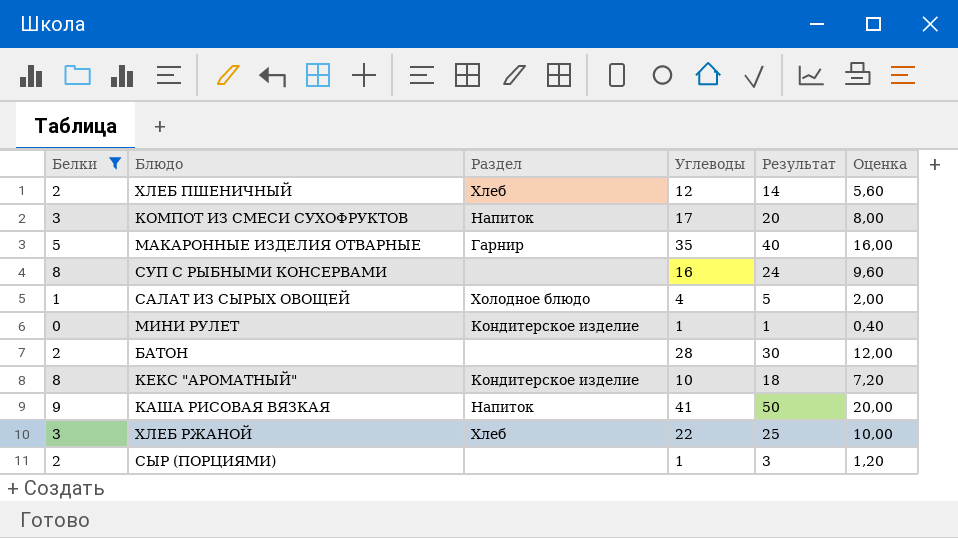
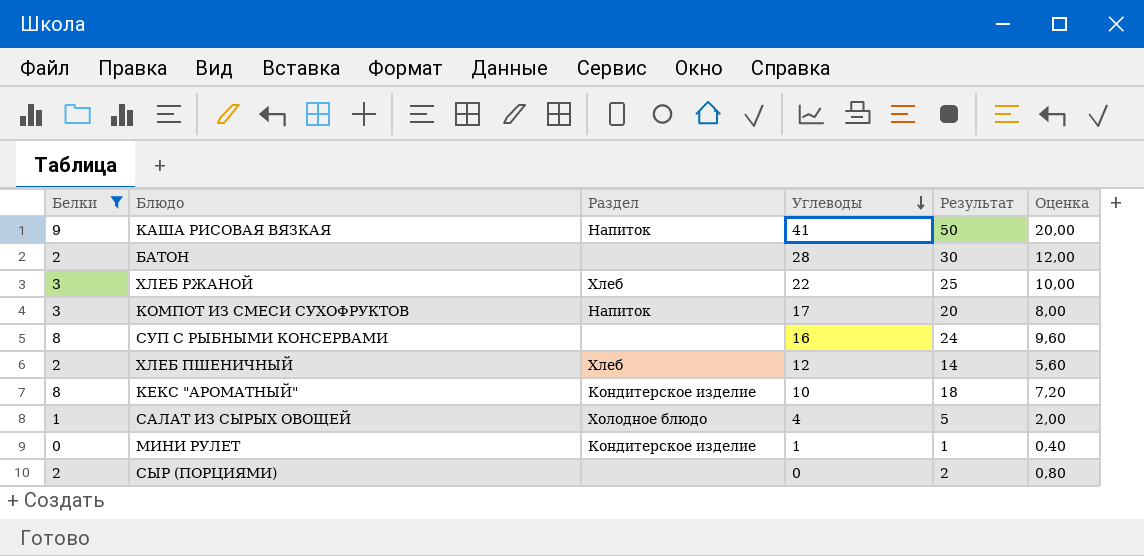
row order: none -> Углеводы descending
row МАКАРОННЫЕ ИЗДЕЛИЯ ОТВАРНЫЕ: 5 | Гарнир | 35 | 40 | 16,00 -> none
СЫР (ПОРЦИЯМИ) | Углеводы: 1 -> 0
СЫР (ПОРЦИЯМИ) | Результат: 3 -> 2
СЫР (ПОРЦИЯМИ) | Оценка: 1,20 -> 0,80

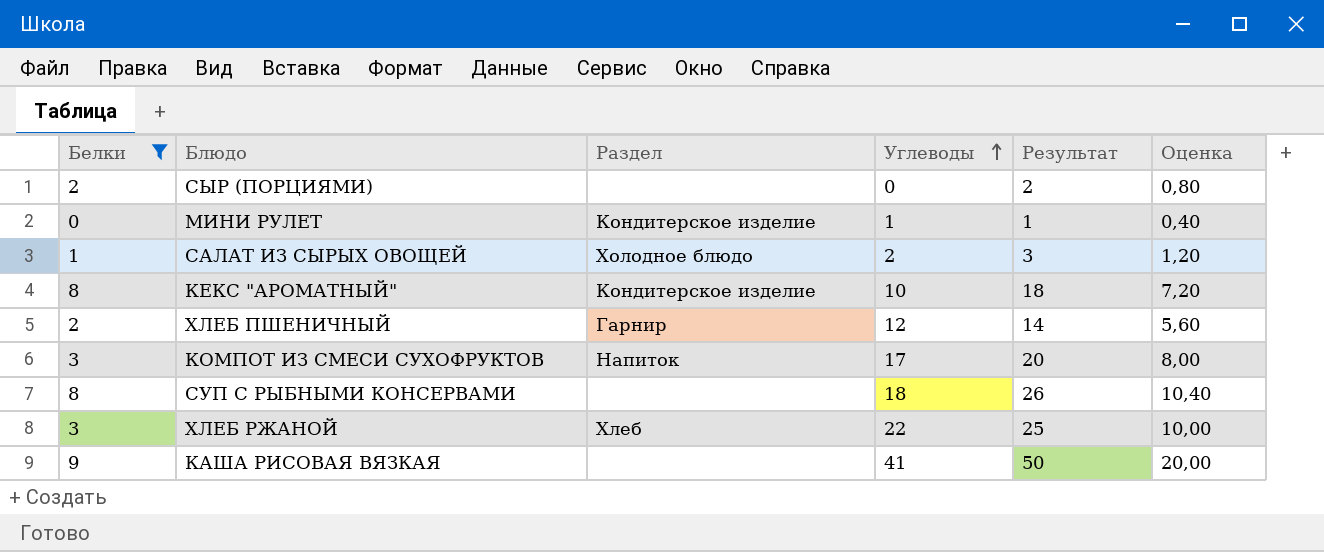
row order: Углеводы descending -> Углеводы ascending
row БАТОН: 2 | none | 28 | 30 | 12,00 -> none
САЛАТ ИЗ СЫРЫХ ОВОЩЕЙ | Углеводы: 4 -> 2
САЛАТ ИЗ СЫРЫХ ОВОЩЕЙ | Результат: 5 -> 3
САЛАТ ИЗ СЫРЫХ ОВОЩЕЙ | Оценка: 2,00 -> 1,20
ХЛЕБ ПШЕНИЧНЫЙ | Раздел: Хлеб -> Гарнир
СУП С РЫБНЫМИ КОНСЕРВАМИ | Углеводы: 16 -> 18
СУП С РЫБНЫМИ КОНСЕРВАМИ | Результат: 24 -> 26
СУП С РЫБНЫМИ КОНСЕРВАМИ | Оценка: 9,60 -> 10,40
КАША РИСОВАЯ ВЯЗКАЯ | Раздел: Напиток -> none

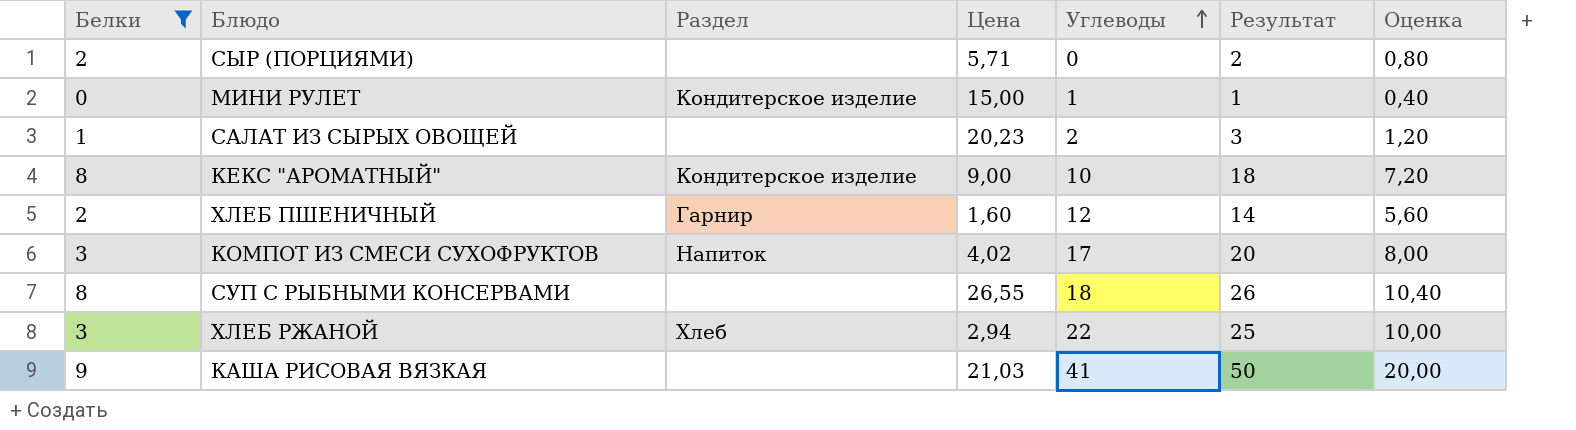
column Цена | position: none -> 4
САЛАТ ИЗ СЫРЫХ ОВОЩЕЙ | Раздел: Холодное блюдо -> none

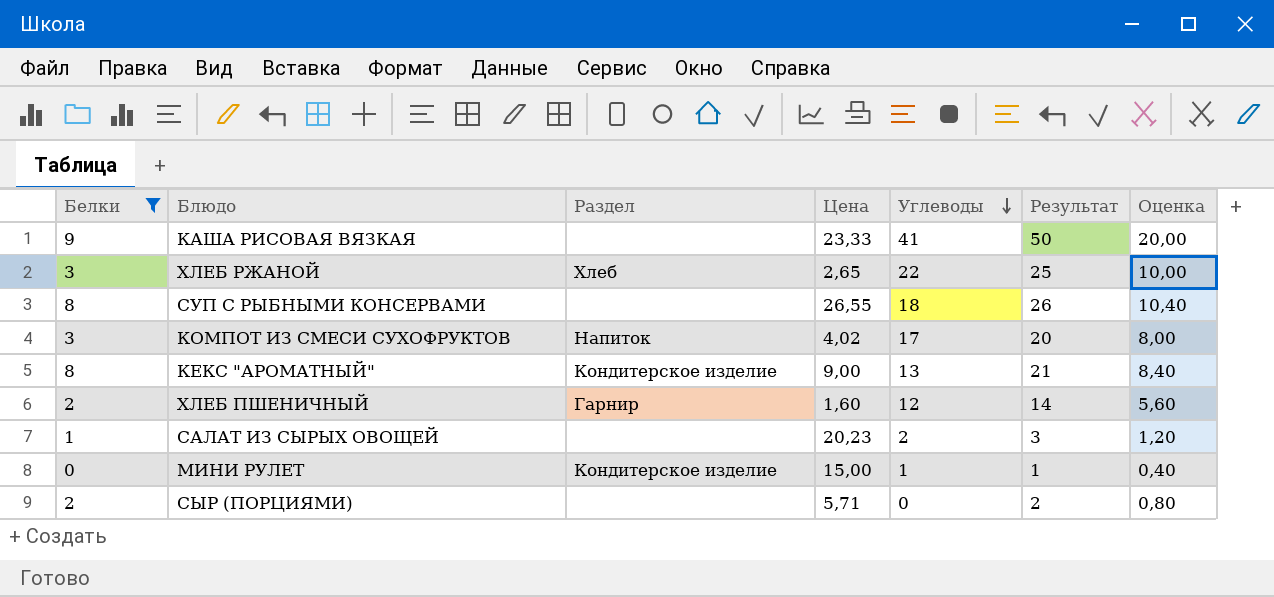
row order: Углеводы ascending -> Углеводы descending
КАША РИСОВАЯ ВЯЗКАЯ | Цена: 21,03 -> 23,33
ХЛЕБ РЖАНОЙ | Цена: 2,94 -> 2,65
КЕКС "АРОМАТНЫЙ" | Углеводы: 10 -> 13
КЕКС "АРОМАТНЫЙ" | Результат: 18 -> 21
КЕКС "АРОМАТНЫЙ" | Оценка: 7,20 -> 8,40

